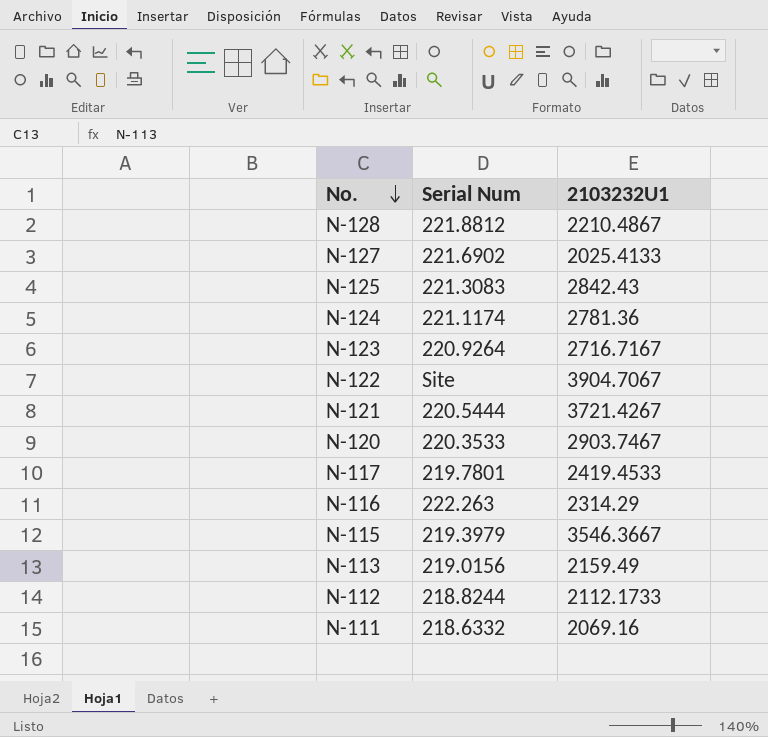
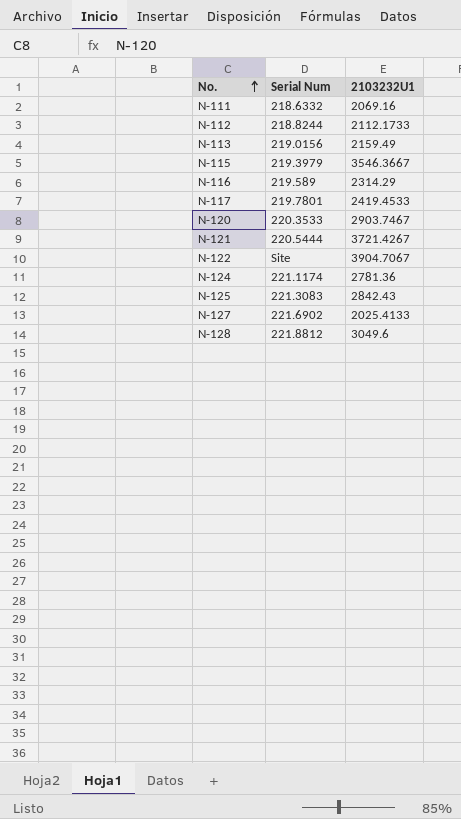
row order: No. descending -> No. ascending
row N-123: 220.9264 | 2716.7167 -> none
N-116 | Serial Num: 222.263 -> 219.589
N-128 | 2103232U1: 2210.4867 -> 3049.6

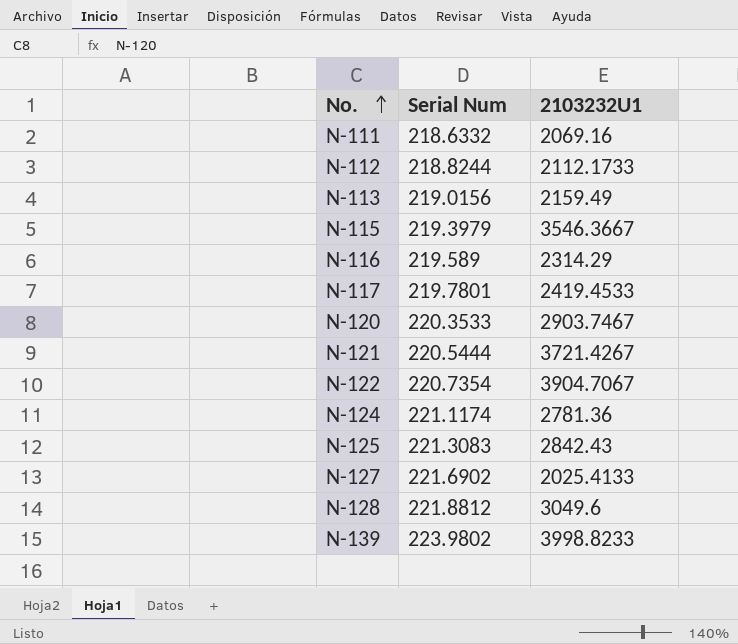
N-122 | Serial Num: Site -> 220.7354
row N-139: none -> 223.9802 | 3998.8233

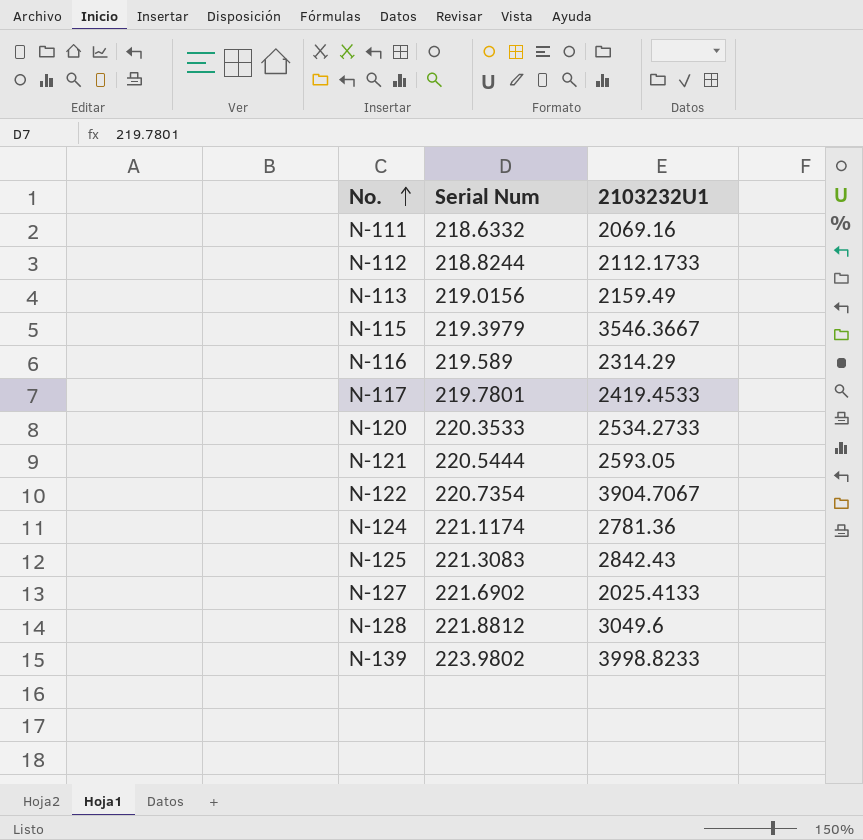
N-120 | 2103232U1: 2903.7467 -> 2534.2733
N-121 | 2103232U1: 3721.4267 -> 2593.05

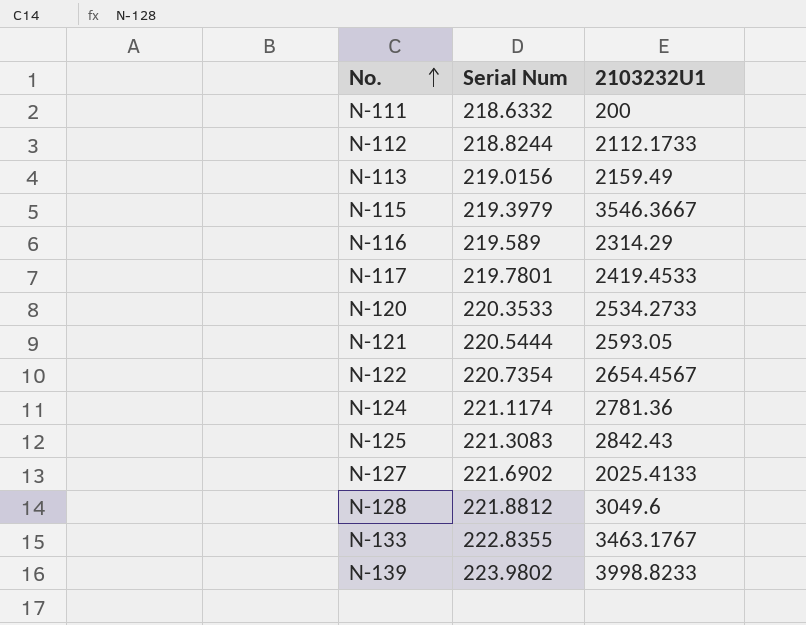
N-111 | 2103232U1: 2069.16 -> 200
N-122 | 2103232U1: 3904.7067 -> 2654.4567
row N-133: none -> 222.8355 | 3463.1767

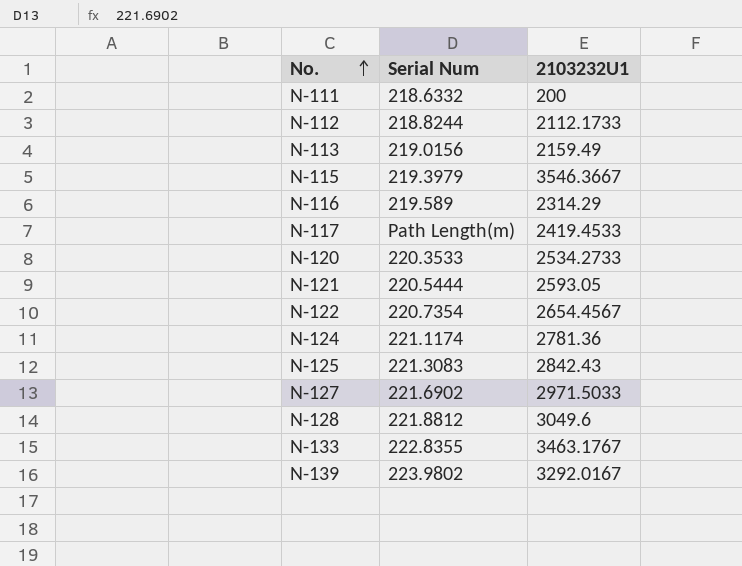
N-117 | Serial Num: 219.7801 -> Path Length(m)
N-127 | 2103232U1: 2025.4133 -> 2971.5033
N-139 | 2103232U1: 3998.8233 -> 3292.0167

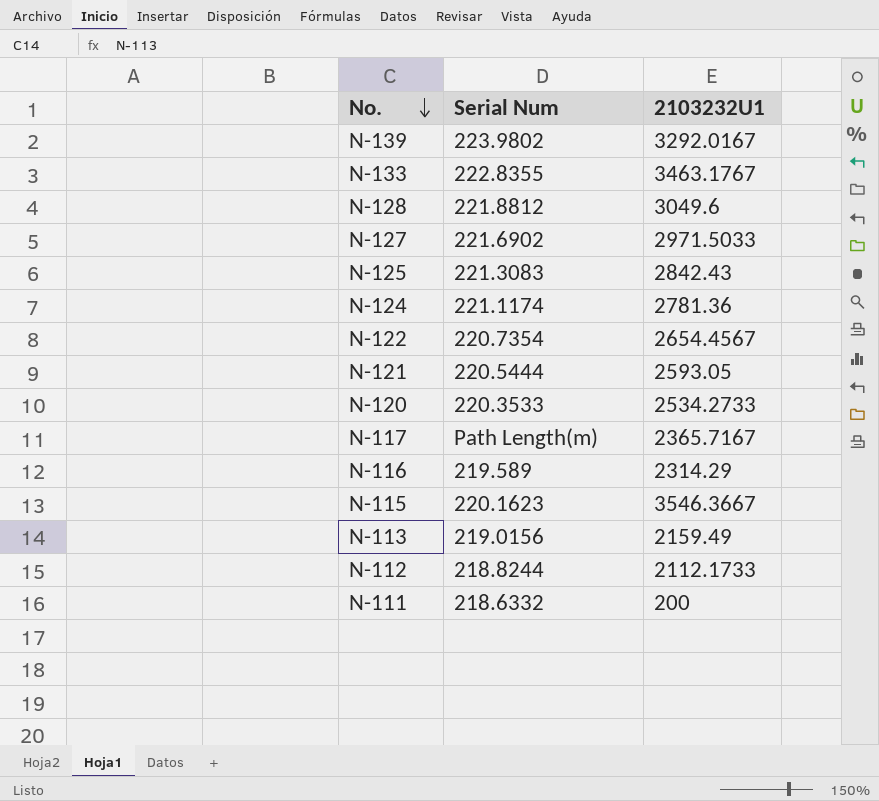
row order: No. ascending -> No. descending
N-117 | 2103232U1: 2419.4533 -> 2365.7167
N-115 | Serial Num: 219.3979 -> 220.1623

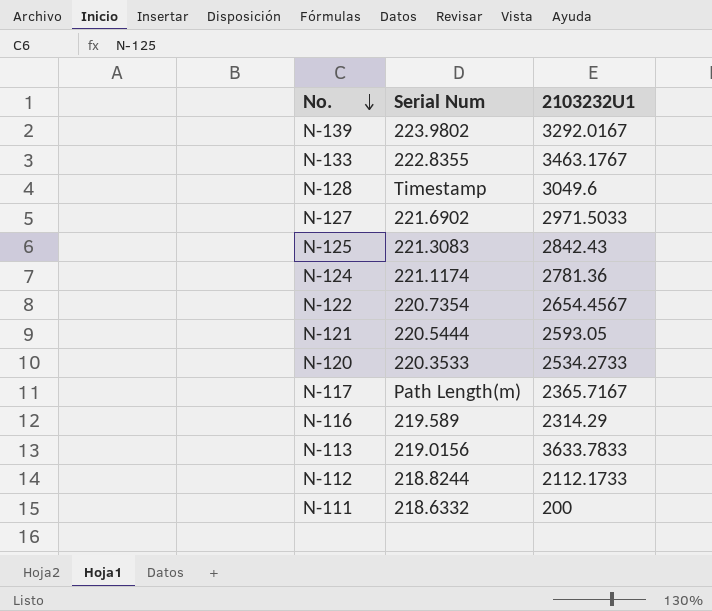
row N-115: 220.1623 | 3546.3667 -> none
N-128 | Serial Num: 221.8812 -> Timestamp
N-113 | 2103232U1: 2159.49 -> 3633.7833

